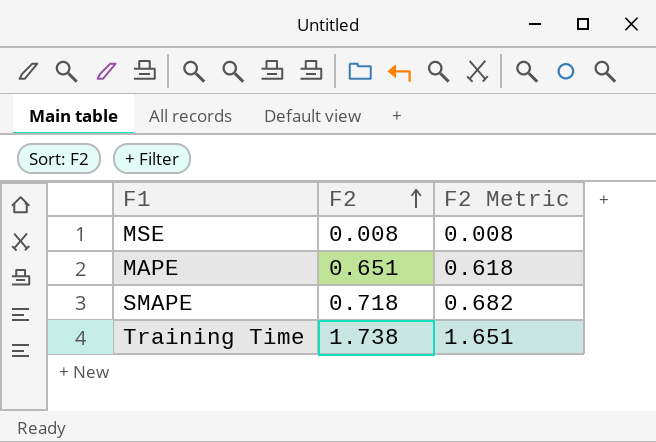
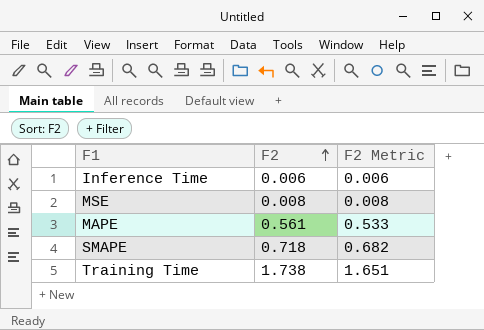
row Inference Time: none -> 0.006 | 0.006
MAPE | F2: 0.651 -> 0.561
MAPE | F2 Metric: 0.618 -> 0.533

